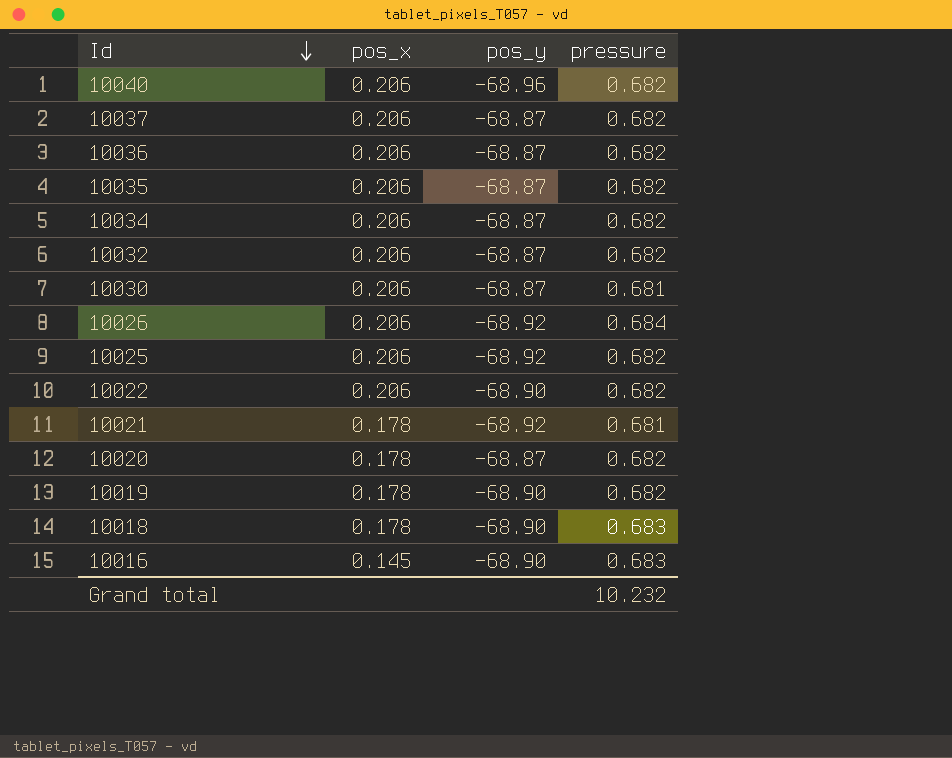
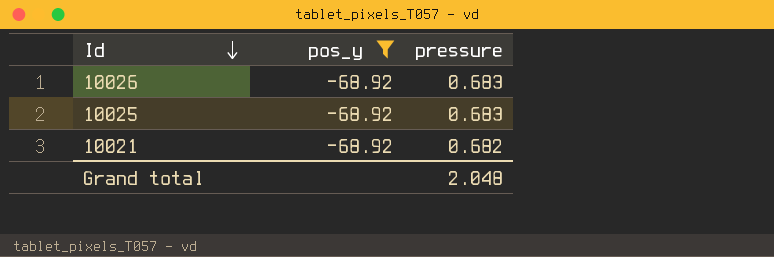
filter: none -> pos_y = -68.92
column pos_x | position: 2 -> none
10026 | pressure: 0.684 -> 0.683
10025 | pressure: 0.682 -> 0.683
10021 | pressure: 0.681 -> 0.682
Grand total | pressure: 10.232 -> 2.048

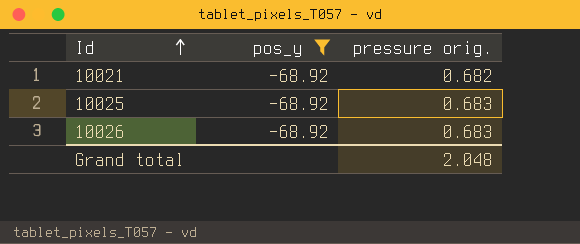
row order: Id descending -> Id ascending
column name: pressure -> pressure orig.

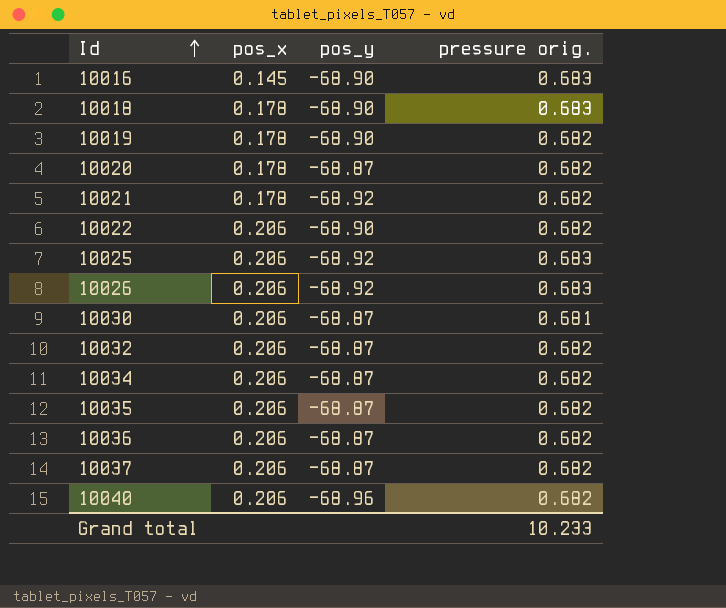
filter: pos_y = -68.92 -> none
column pos_x | position: none -> 2
Grand total | pressure orig.: 2.048 -> 10.233

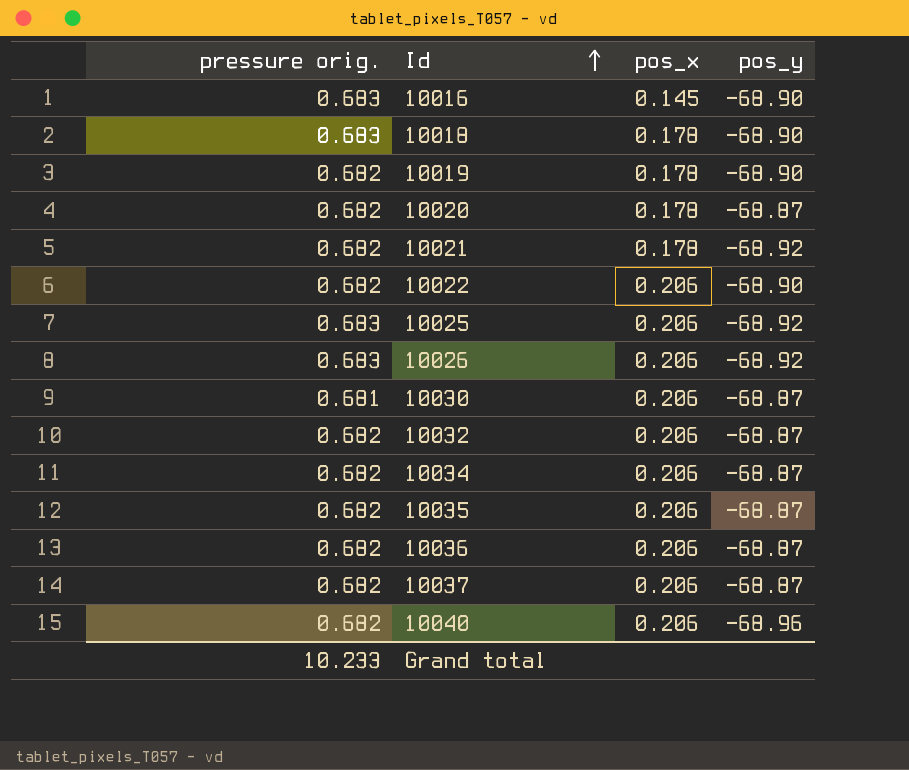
column pressure orig. | position: 4 -> 1

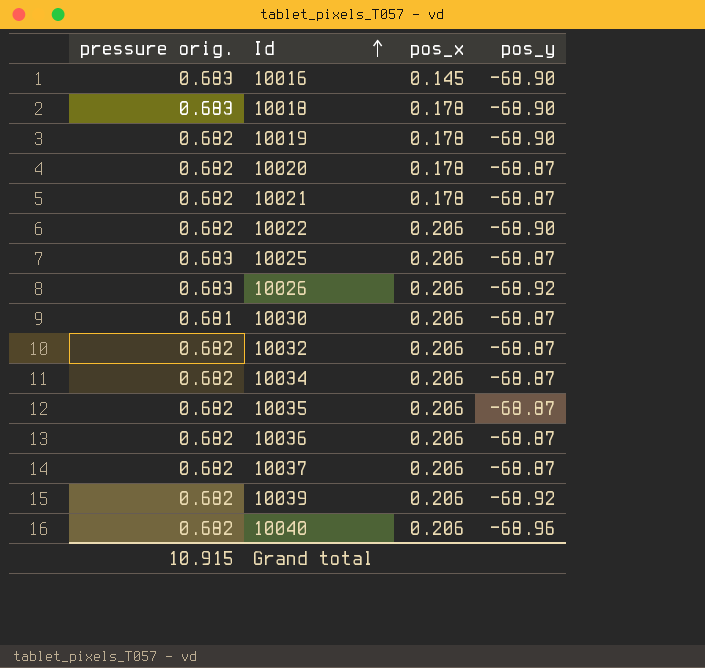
10021 | pos_y: -68.92 -> -68.87
10025 | pos_y: -68.92 -> -68.87
row 10039: none -> 0.682 | 0.206 | -68.92
Grand total | pressure orig.: 10.233 -> 10.915

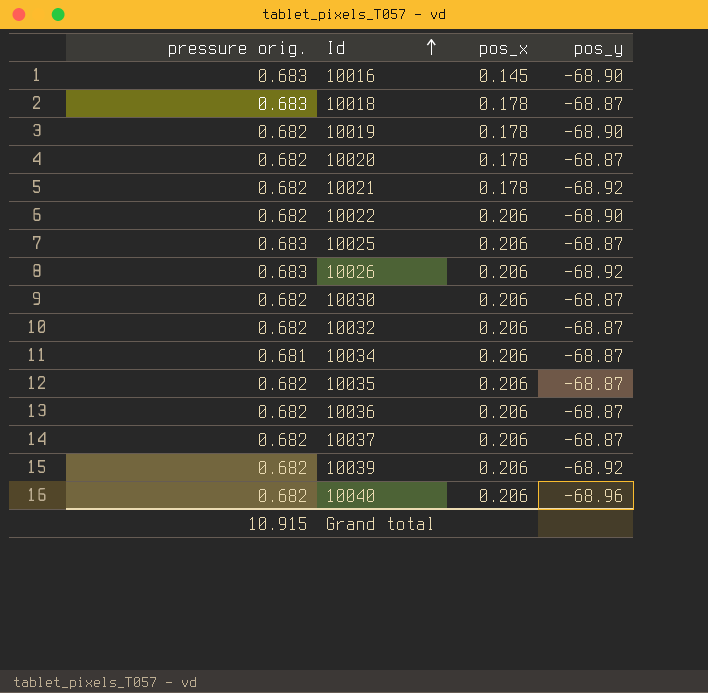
10018 | pos_y: -68.90 -> -68.87
10021 | pos_y: -68.87 -> -68.92
10030 | pressure orig.: 0.681 -> 0.682
10034 | pressure orig.: 0.682 -> 0.681

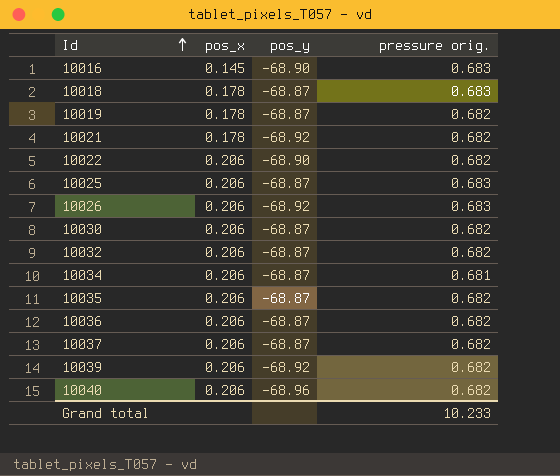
column pressure orig. | position: 1 -> 4
row 10020: 0.682 | 0.178 | -68.87 -> none
10019 | pos_y: -68.90 -> -68.87
Grand total | pressure orig.: 10.915 -> 10.233

